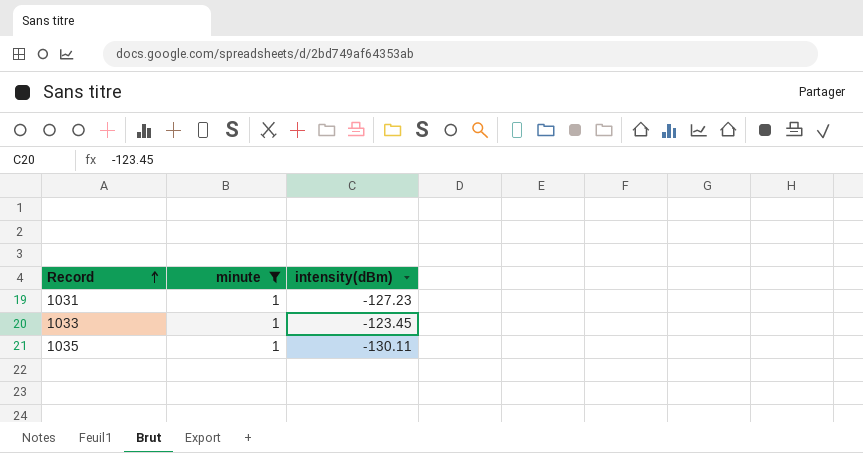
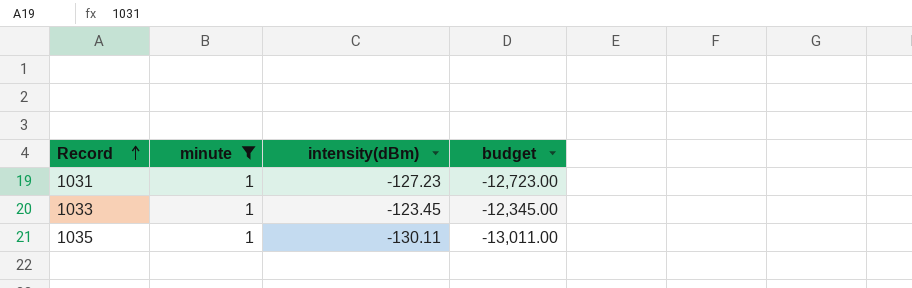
column budget | formula: none -> [intensity(dBm)] * 100

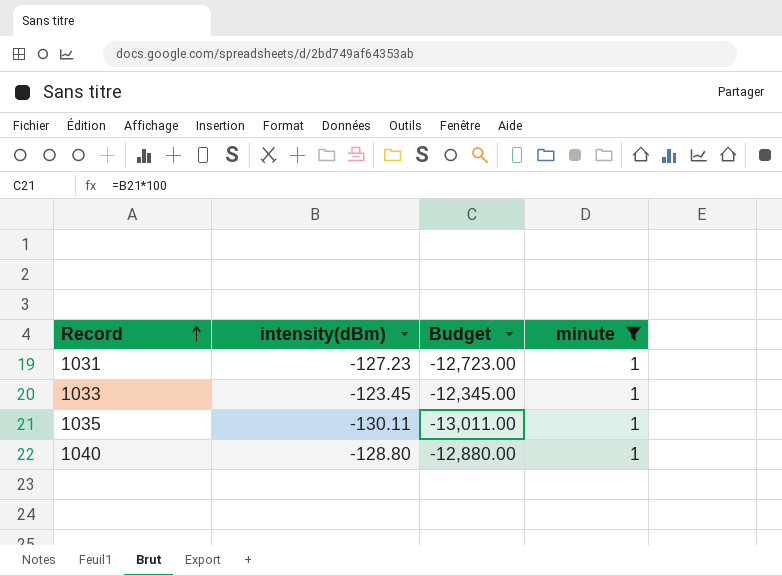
column name: budget -> Budget
column minute | position: 2 -> 4
row 1040: none -> -128.80 | -12,880.00 | 1

